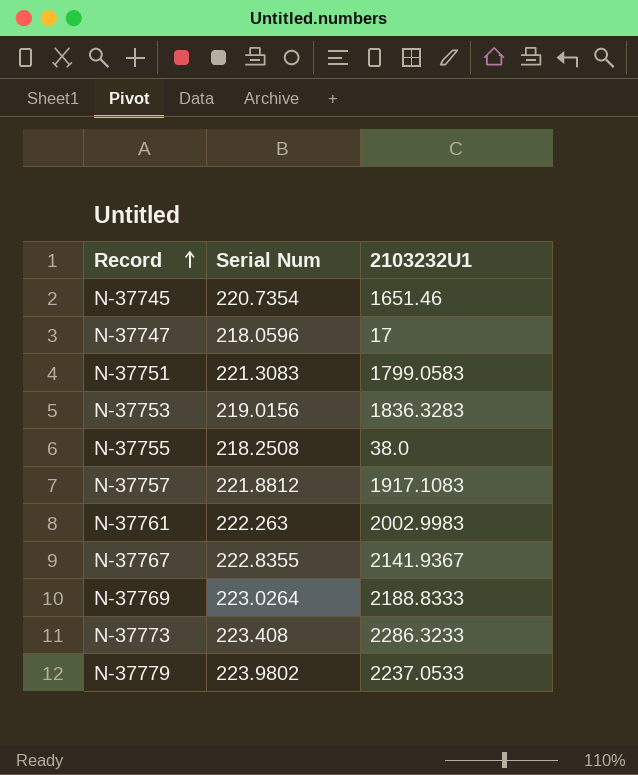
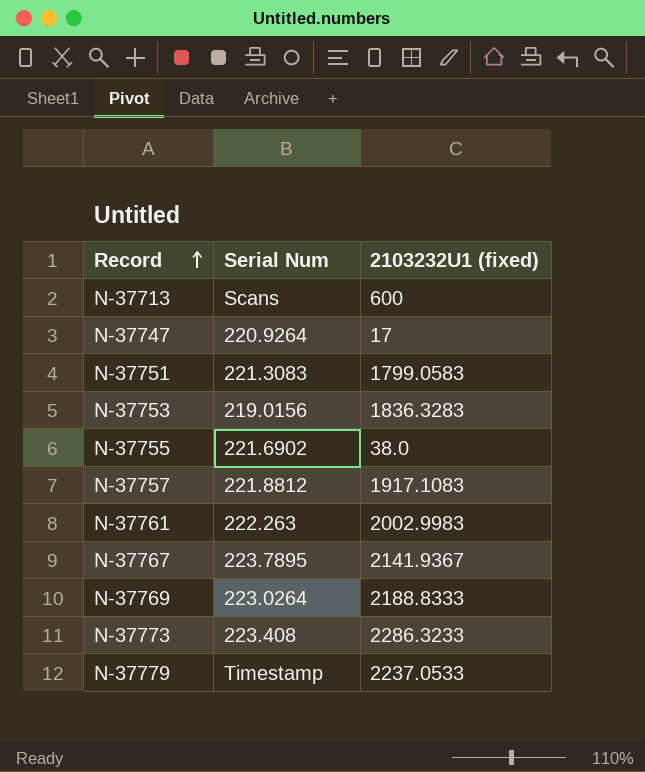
column name: 2103232U1 -> 2103232U1 (fixed)
row N-37745: 220.7354 | 1651.46 -> none
row N-37713: none -> Scans | 600
N-37747 | Serial Num: 218.0596 -> 220.9264
N-37755 | Serial Num: 218.2508 -> 221.6902
N-37767 | Serial Num: 222.8355 -> 223.7895
N-37779 | Serial Num: 223.9802 -> Timestamp

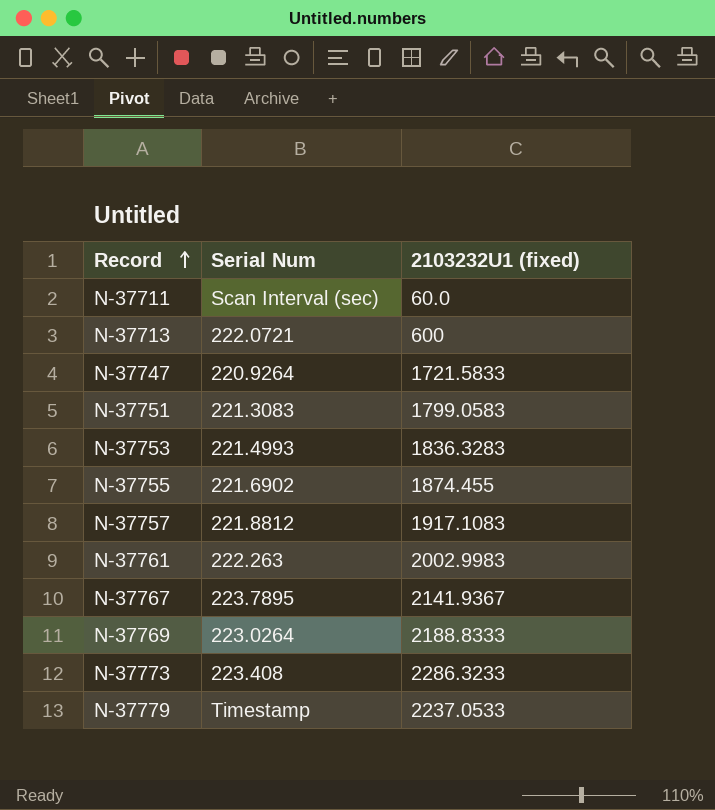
row N-37711: none -> Scan Interval (sec) | 60.0
N-37713 | Serial Num: Scans -> 222.0721
N-37747 | 2103232U1 (fixed): 17 -> 1721.5833
N-37753 | Serial Num: 219.0156 -> 221.4993
N-37755 | 2103232U1 (fixed): 38.0 -> 1874.455

